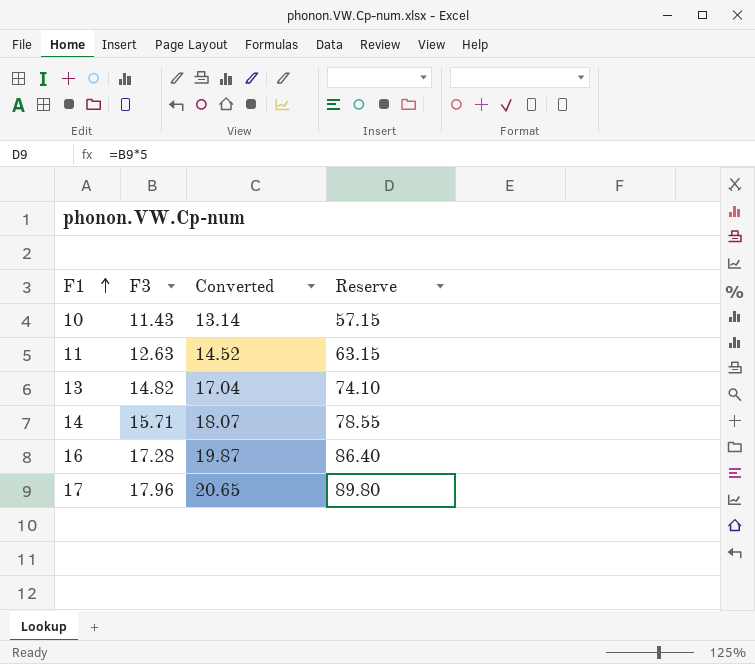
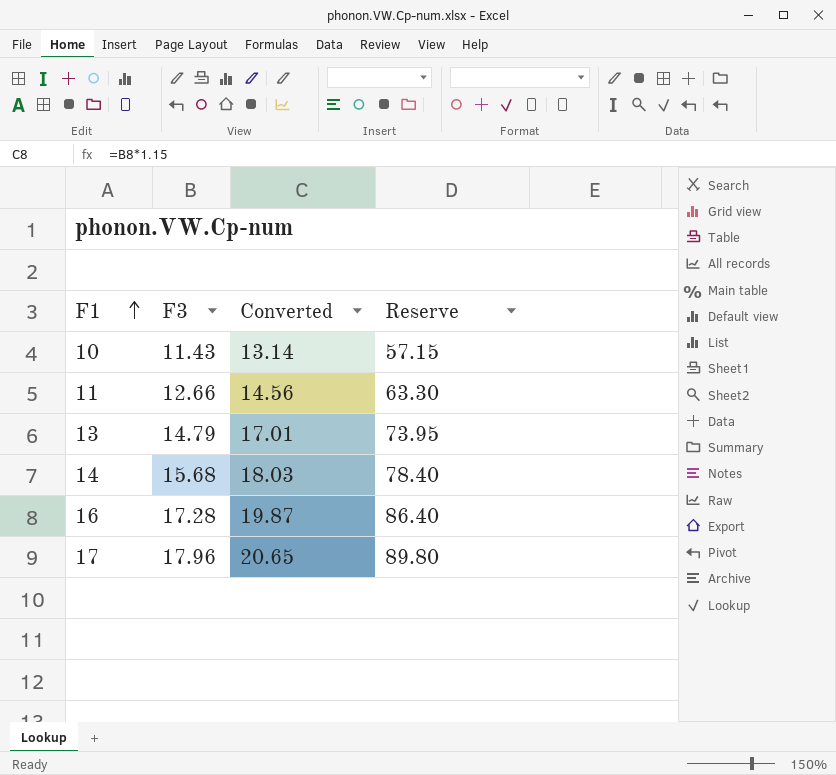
11 | F3: 12.63 -> 12.66
11 | Converted: 14.52 -> 14.56
11 | Reserve: 63.15 -> 63.30
13 | F3: 14.82 -> 14.79
13 | Converted: 17.04 -> 17.01
13 | Reserve: 74.10 -> 73.95
14 | F3: 15.71 -> 15.68
14 | Converted: 18.07 -> 18.03
14 | Reserve: 78.55 -> 78.40

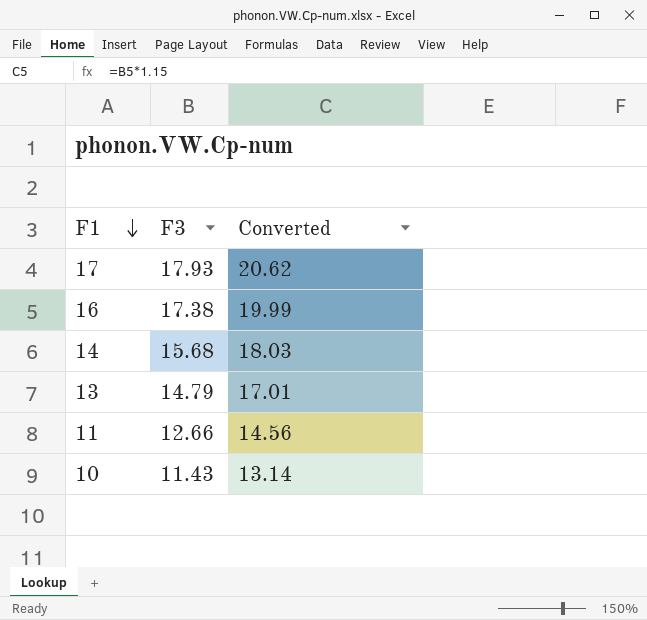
row order: F1 ascending -> F1 descending
column Reserve | formula: [F3] * 5 -> none
17 | F3: 17.96 -> 17.93
17 | Converted: 20.65 -> 20.62
16 | F3: 17.28 -> 17.38
16 | Converted: 19.87 -> 19.99

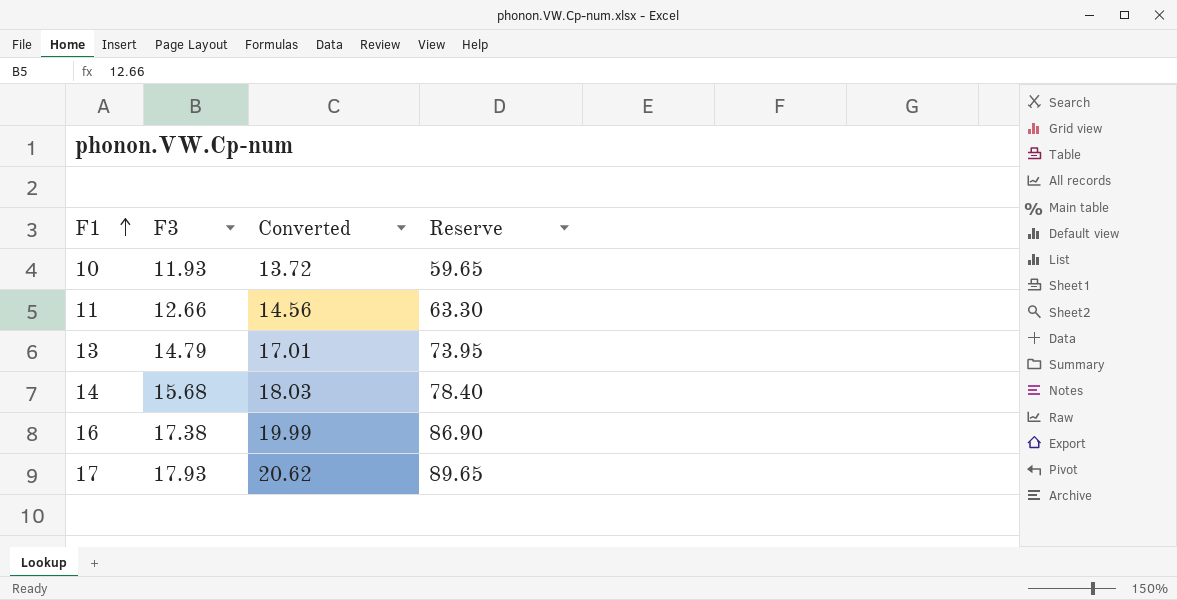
row order: F1 descending -> F1 ascending
column Reserve | formula: none -> [F3] * 5
10 | F3: 11.43 -> 11.93
10 | Converted: 13.14 -> 13.72

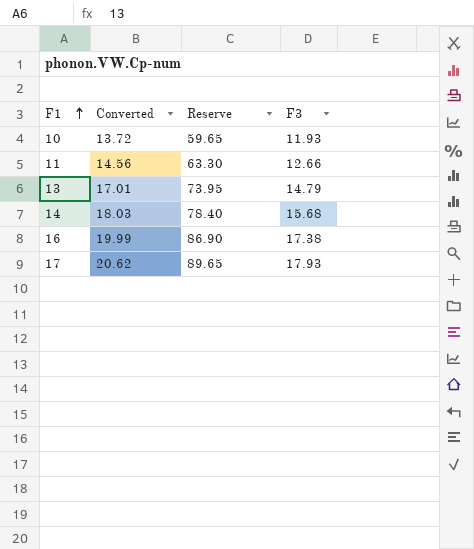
column F3 | position: 2 -> 4

